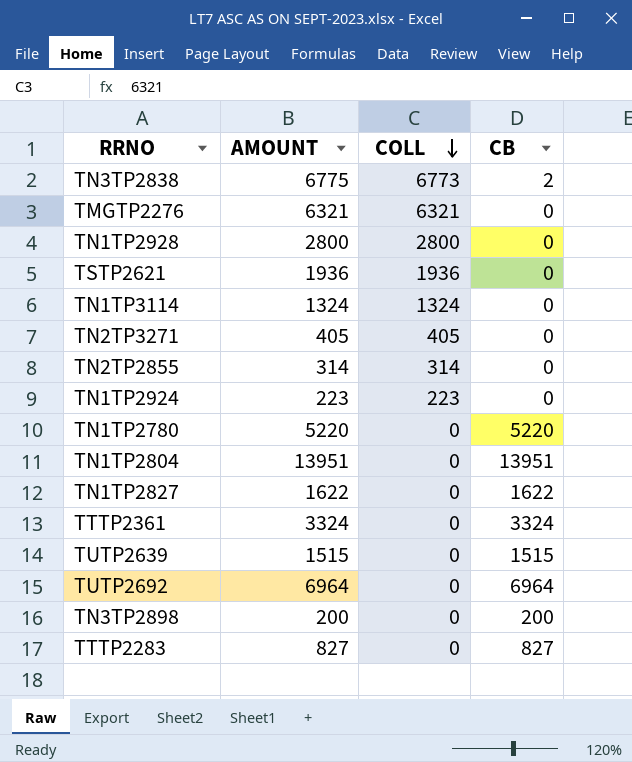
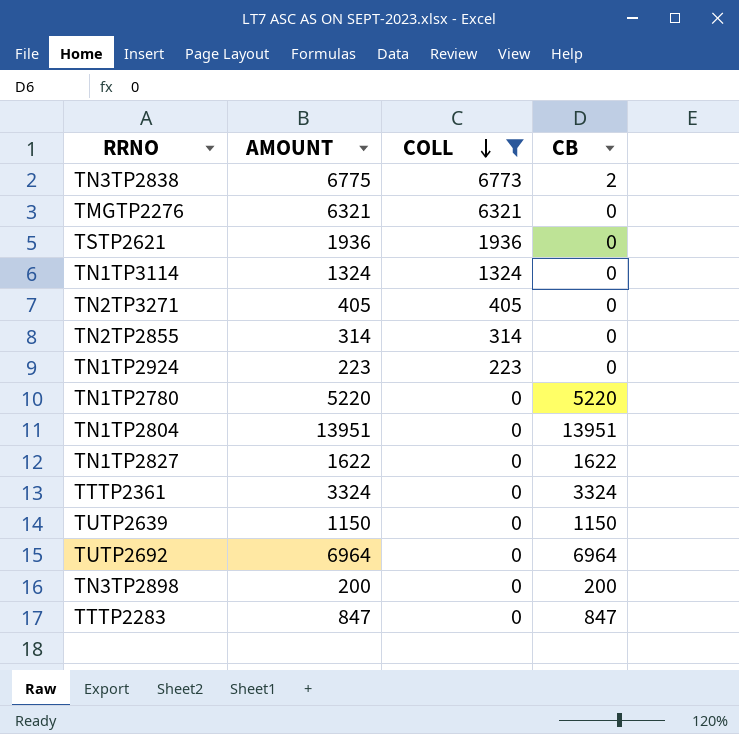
filter: none -> COLL != 2800
TUTP2639 | AMOUNT: 1515 -> 1150
TUTP2639 | CB: 1515 -> 1150
TTTP2283 | AMOUNT: 827 -> 847
TTTP2283 | CB: 827 -> 847

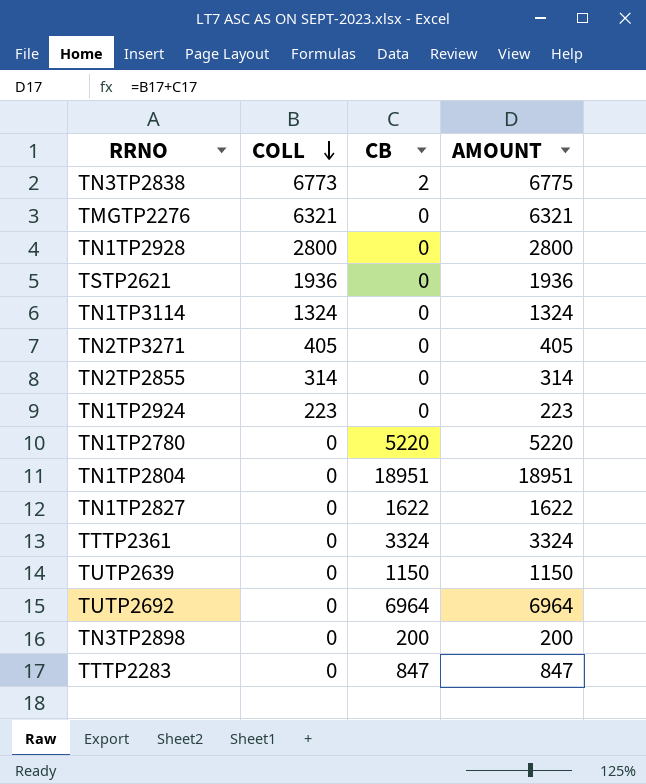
filter: COLL != 2800 -> none
column AMOUNT | position: 2 -> 4
TN1TP2804 | CB: 13951 -> 18951
TN1TP2804 | AMOUNT: 13951 -> 18951

